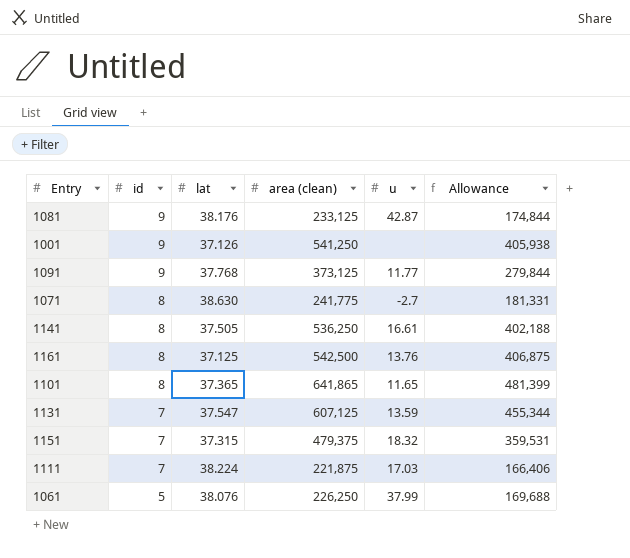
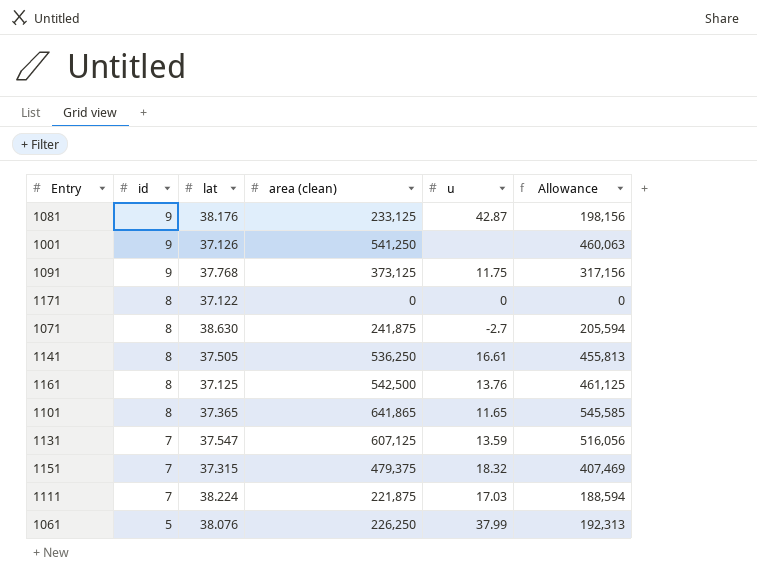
column Allowance | formula: [area (clean)] * 0.75 -> [area (clean)] * 0.85
1091 | u: 11.77 -> 11.75
row 1171: none -> 8 | 37.122 | 0 | 0 | 0
1071 | area (clean): 241,775 -> 241,875

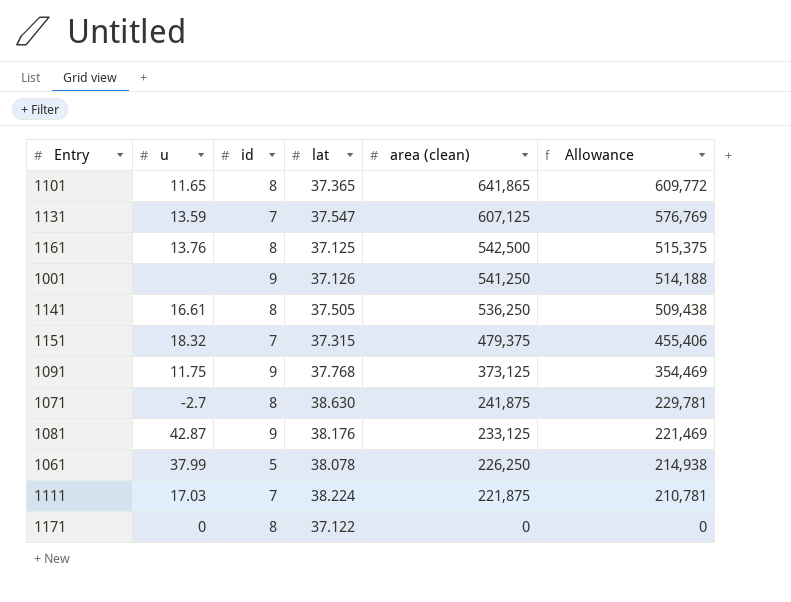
row order: id descending -> area (clean) descending
column u | position: 5 -> 2
column Allowance | formula: [area (clean)] * 0.85 -> [area (clean)] * 0.95
1061 | lat: 38.076 -> 38.078

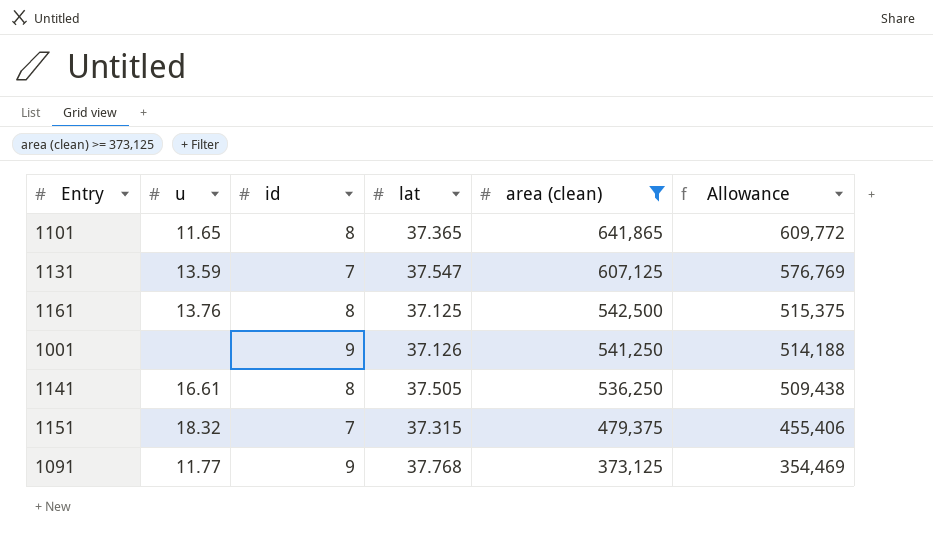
filter: none -> area (clean) >= 373,125
1091 | u: 11.75 -> 11.77

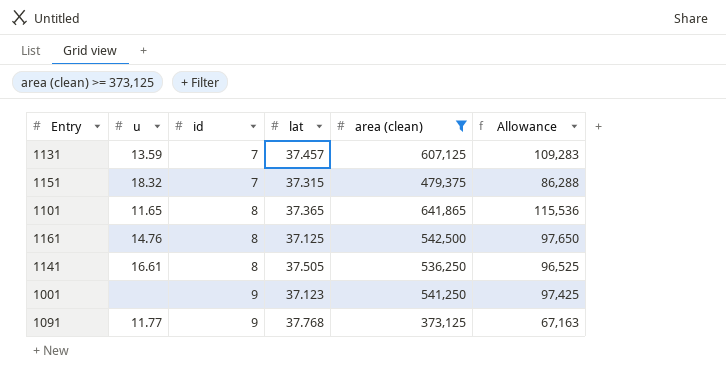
row order: area (clean) descending -> id ascending
column Allowance | formula: [area (clean)] * 0.95 -> [area (clean)] * 0.18
1131 | lat: 37.547 -> 37.457
1161 | u: 13.76 -> 14.76
1001 | lat: 37.126 -> 37.123

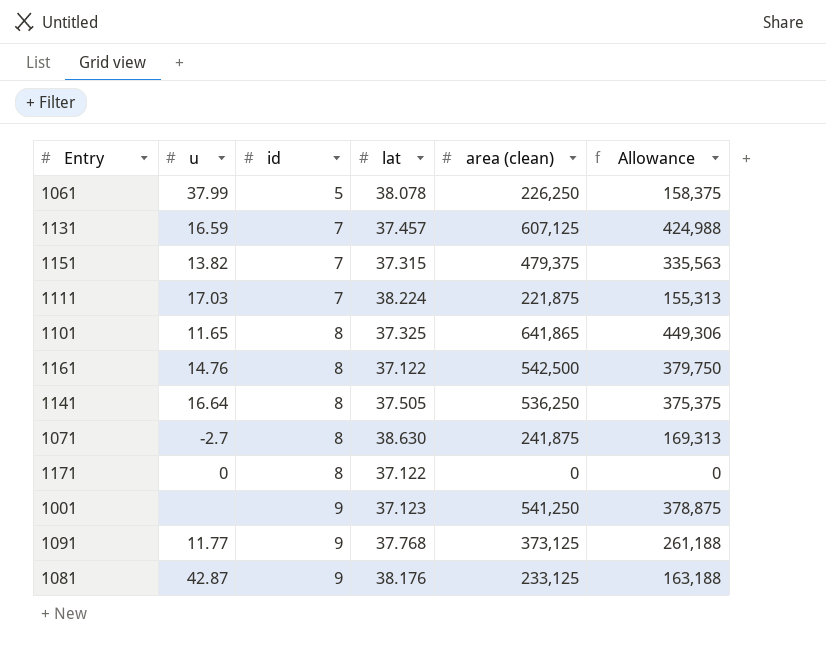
filter: area (clean) >= 373,125 -> none
column Allowance | formula: [area (clean)] * 0.18 -> [area (clean)] * 0.7
1131 | u: 13.59 -> 16.59
1151 | u: 18.32 -> 13.82
1101 | lat: 37.365 -> 37.325
1161 | lat: 37.125 -> 37.122
1141 | u: 16.61 -> 16.64

